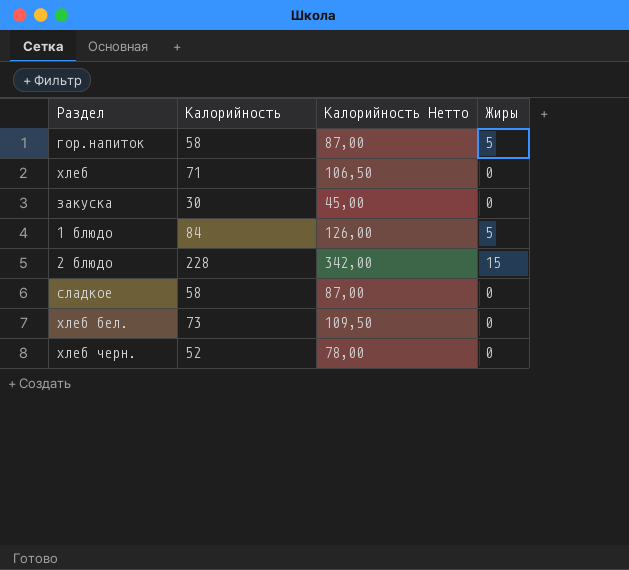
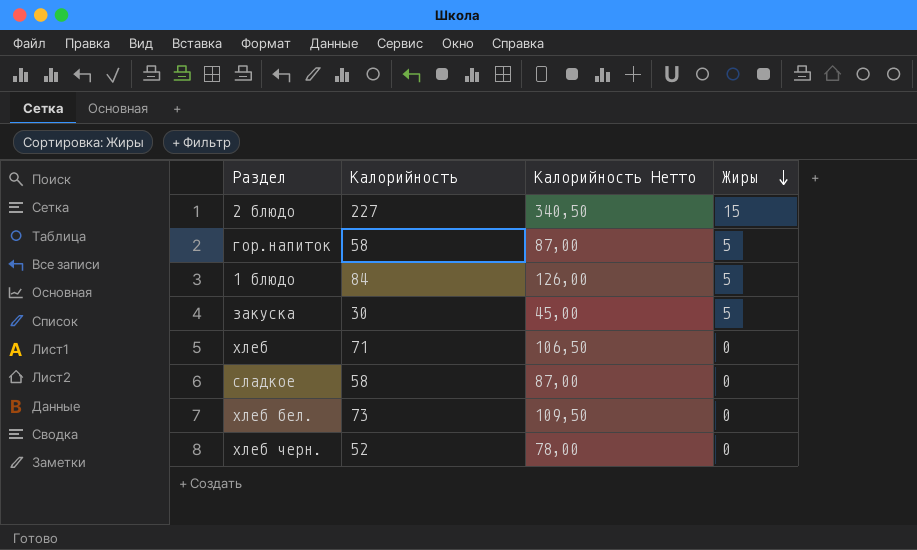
row order: none -> Жиры descending
2 блюдо | Калорийность: 228 -> 227
2 блюдо | Калорийность Нетто: 342,00 -> 340,50
закуска | Жиры: 0 -> 5

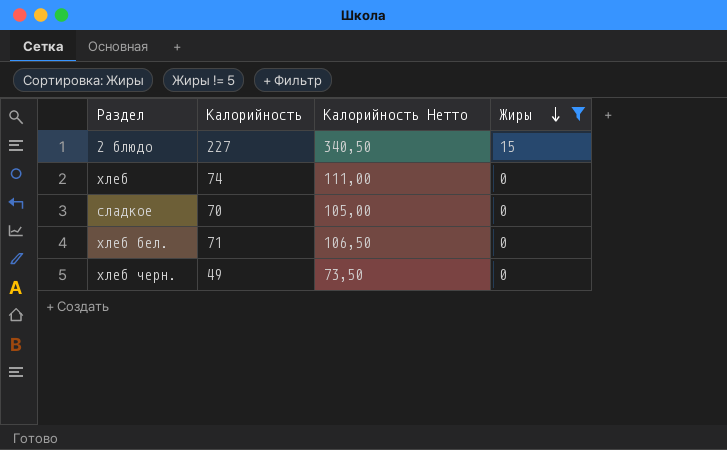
filter: none -> Жиры != 5
хлеб | Калорийность: 71 -> 74
хлеб | Калорийность Нетто: 106,50 -> 111,00
сладкое | Калорийность: 58 -> 70
сладкое | Калорийность Нетто: 87,00 -> 105,00
хлеб бел. | Калорийность: 73 -> 71
хлеб бел. | Калорийность Нетто: 109,50 -> 106,50
хлеб черн. | Калорийность: 52 -> 49
хлеб черн. | Калорийность Нетто: 78,00 -> 73,50

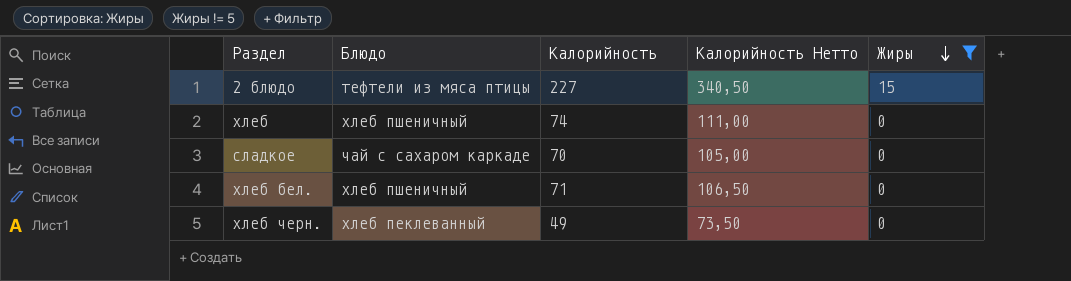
column Блюдо | position: none -> 2

